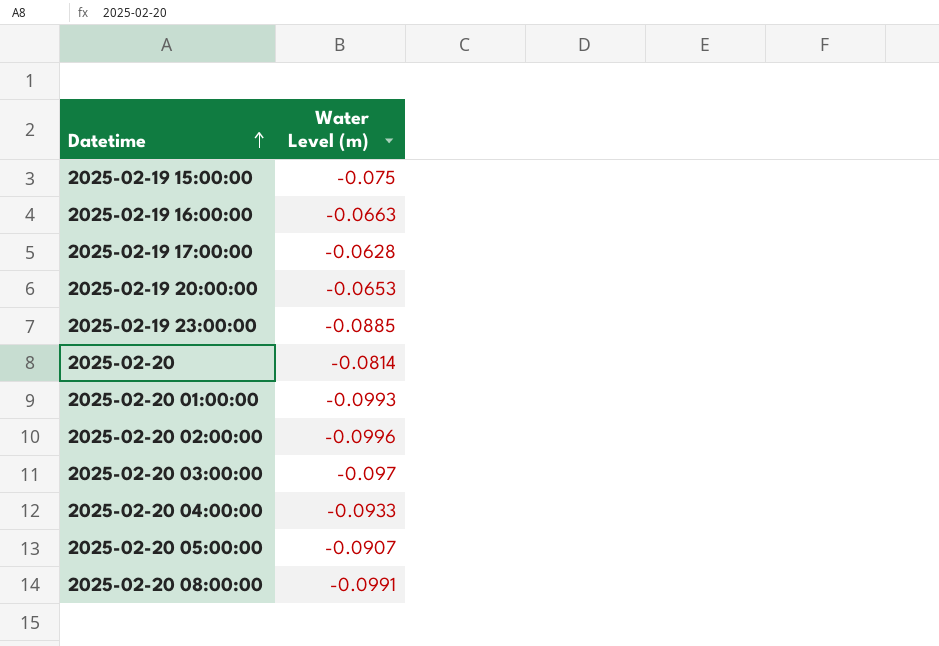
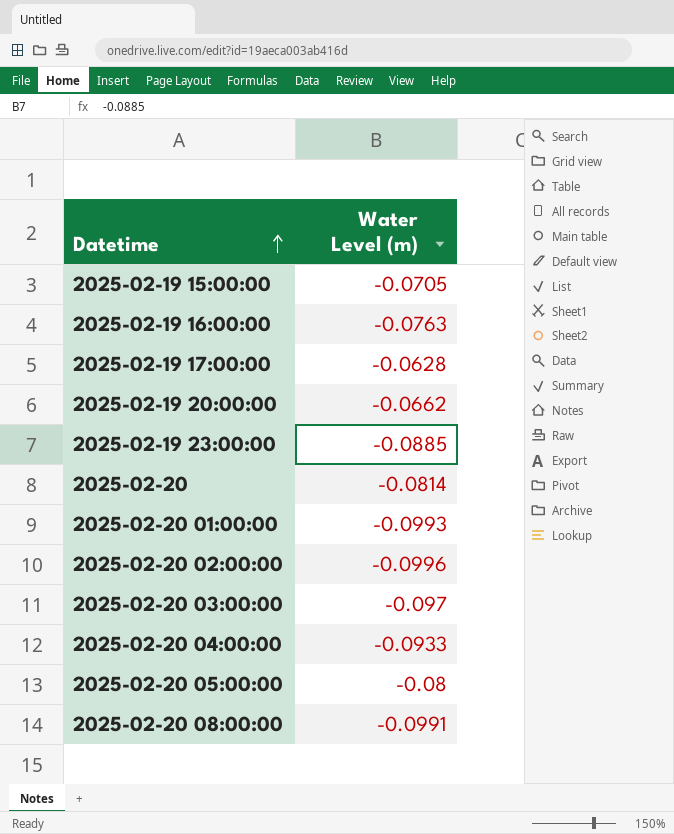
2025-02-19 15:00:00 | Water Level (m): -0.075 -> -0.0705
2025-02-19 16:00:00 | Water Level (m): -0.0663 -> -0.0763
2025-02-19 20:00:00 | Water Level (m): -0.0653 -> -0.0662
2025-02-20 05:00:00 | Water Level (m): -0.0907 -> -0.08

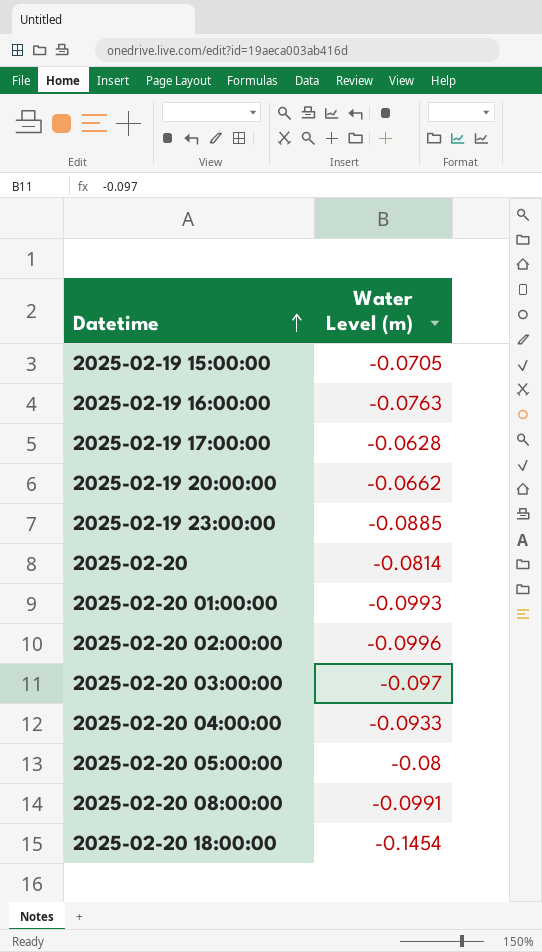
row 2025-02-20 18:00:00: none -> -0.1454

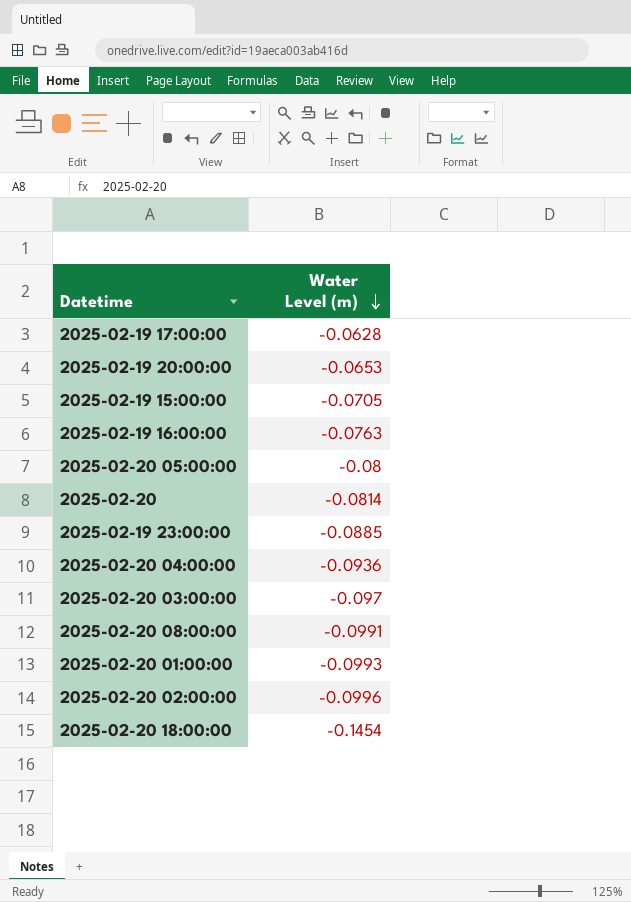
row order: Datetime ascending -> Water Level (m) descending
2025-02-19 20:00:00 | Water Level (m): -0.0662 -> -0.0653
2025-02-20 04:00:00 | Water Level (m): -0.0933 -> -0.0936

